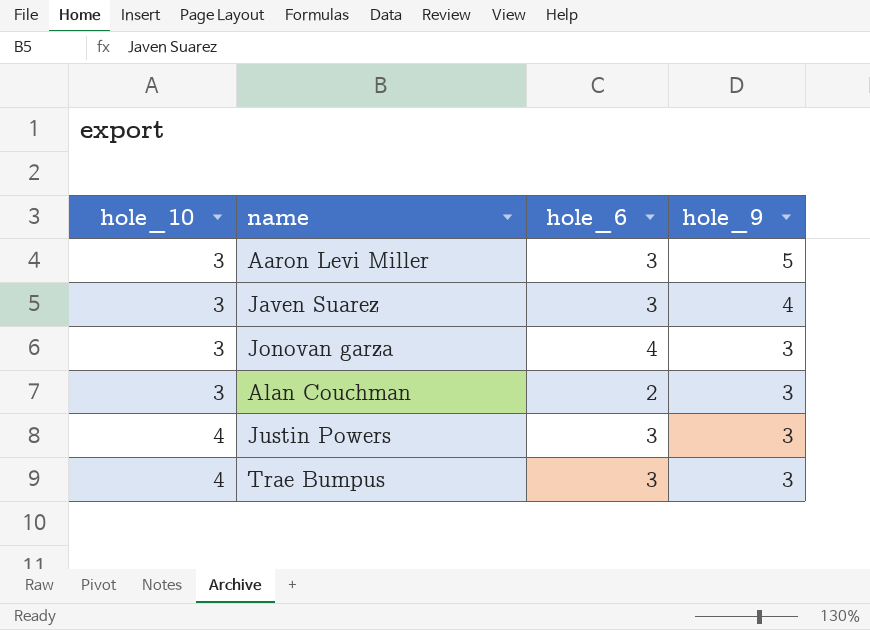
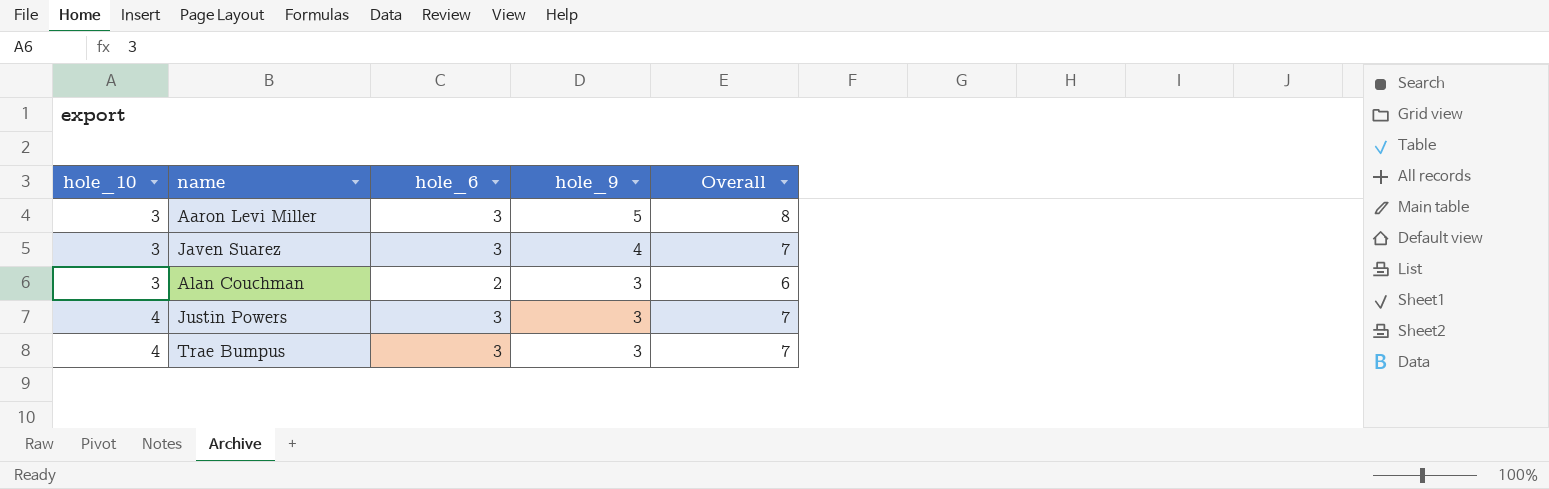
column Overall | formula: none -> [hole_10] + [hole_9]
row Jonovan garza: 3 | 4 | 3 -> none

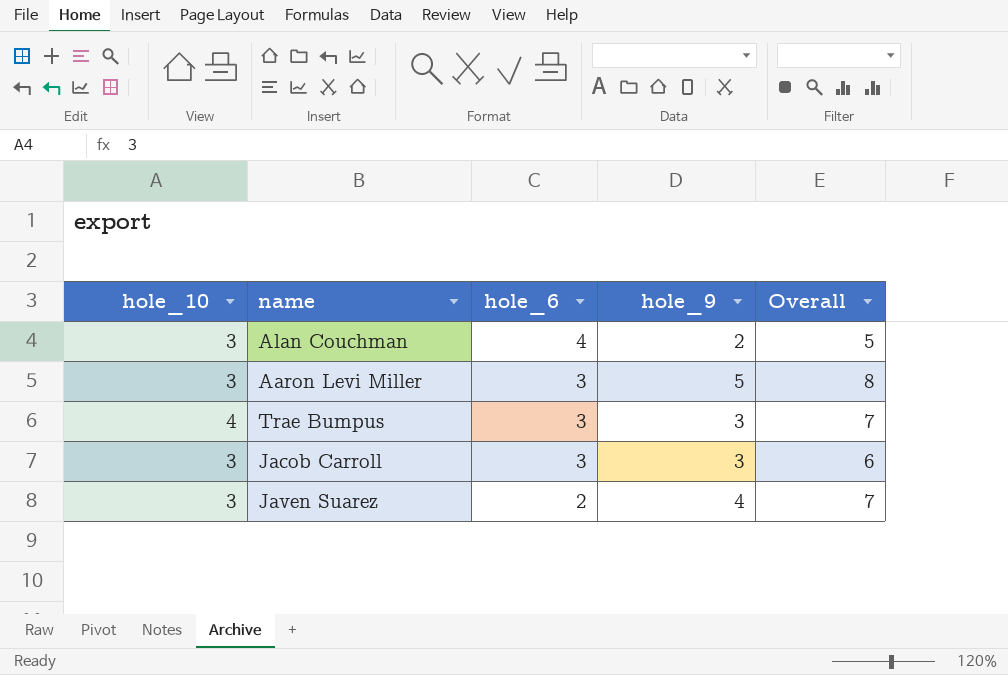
row order: hole_10 ascending -> hole_6 descending
row Justin Powers: 4 | 3 | 3 | 7 -> none
Alan Couchman | hole_6: 2 -> 4
Alan Couchman | hole_9: 3 -> 2
Alan Couchman | Overall: 6 -> 5
row Jacob Carroll: none -> 3 | 3 | 3 | 6
Javen Suarez | hole_6: 3 -> 2

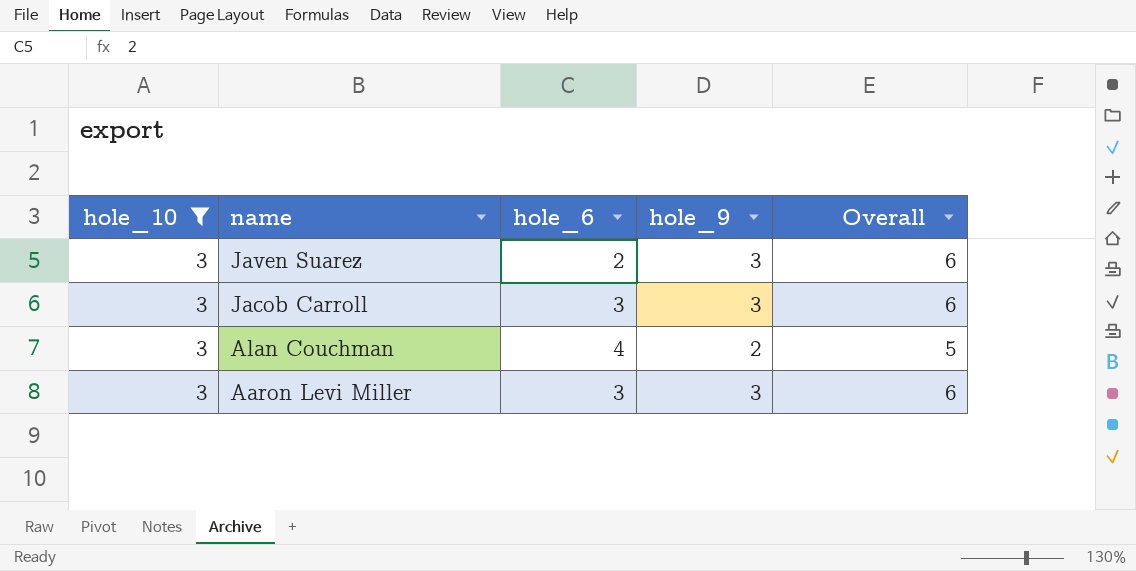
filter: none -> hole_10 = 3
row order: hole_6 descending -> name descending
Javen Suarez | hole_9: 4 -> 3
Javen Suarez | Overall: 7 -> 6
Aaron Levi Miller | hole_9: 5 -> 3
Aaron Levi Miller | Overall: 8 -> 6

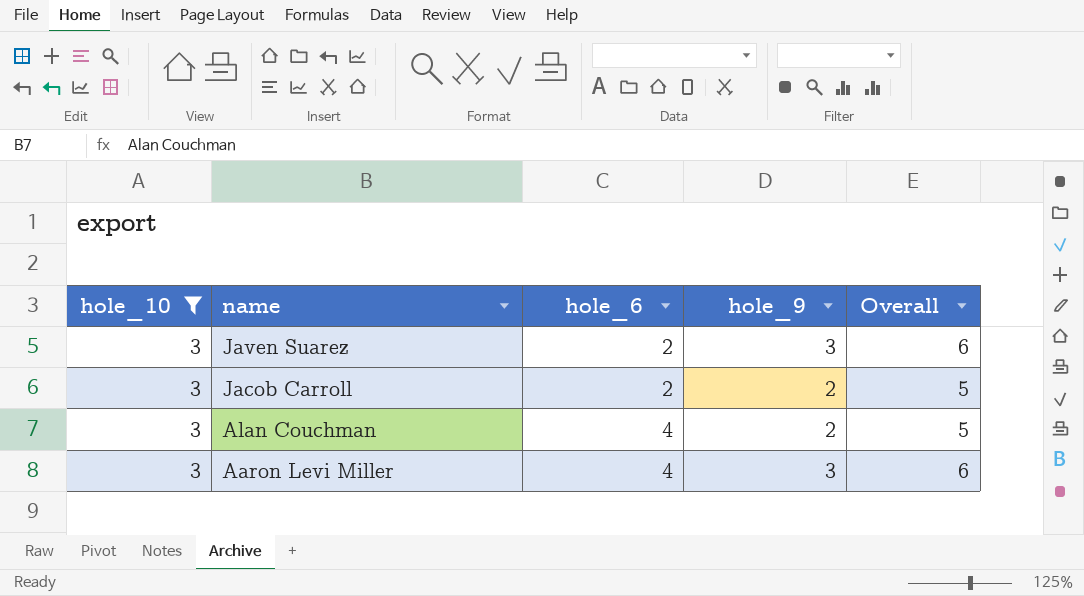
Jacob Carroll | hole_6: 3 -> 2
Jacob Carroll | hole_9: 3 -> 2
Jacob Carroll | Overall: 6 -> 5
Aaron Levi Miller | hole_6: 3 -> 4

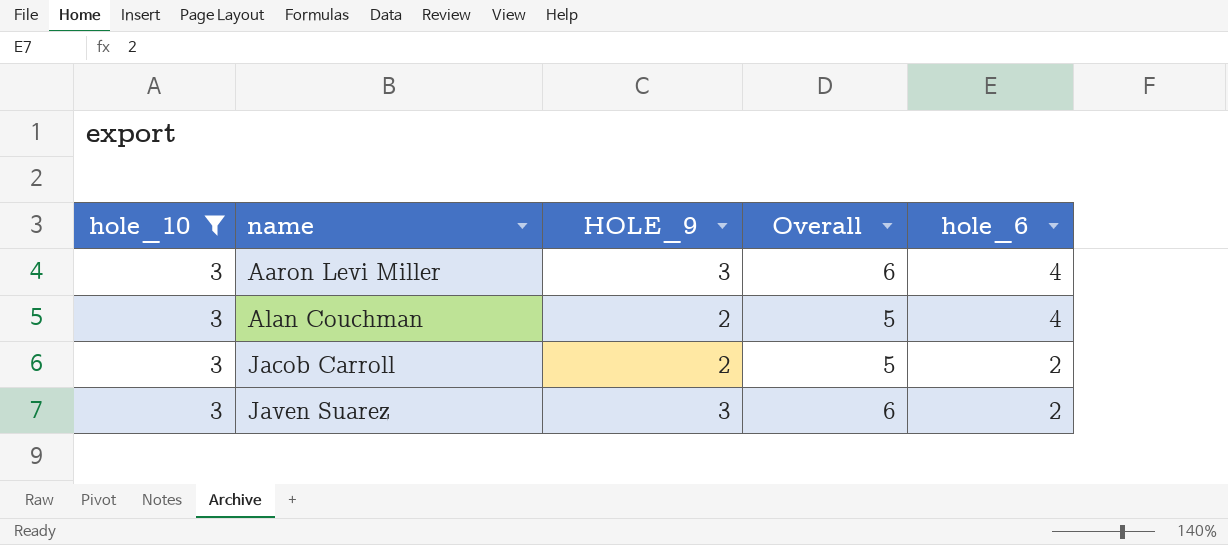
row order: name descending -> name ascending
column name: hole_9 -> HOLE_9
column hole_6 | position: 3 -> 5

